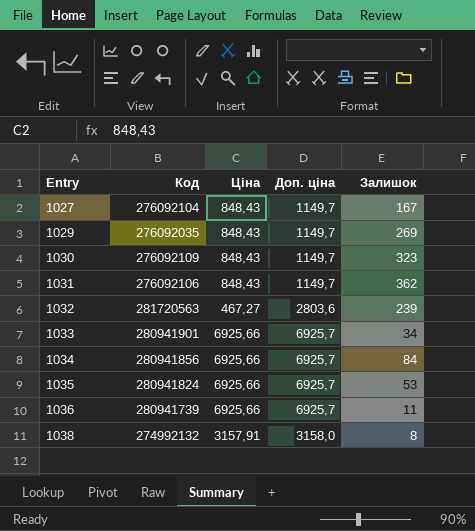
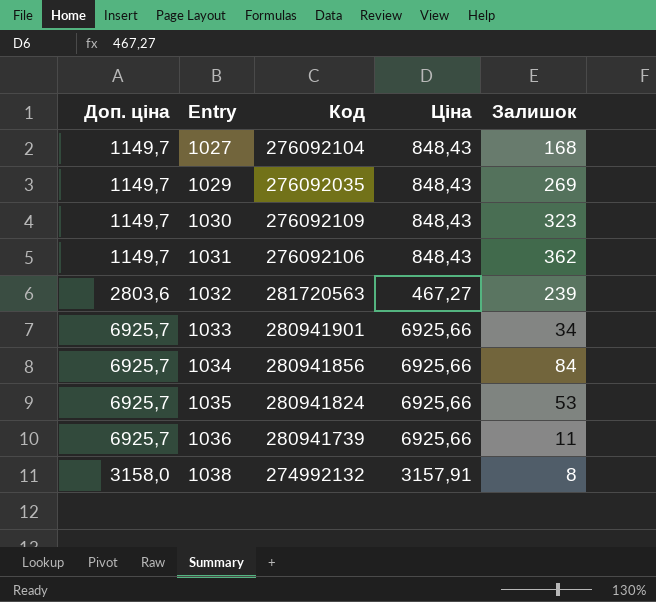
column Доп. ціна | position: 4 -> 1
1027 | Залишок: 167 -> 168

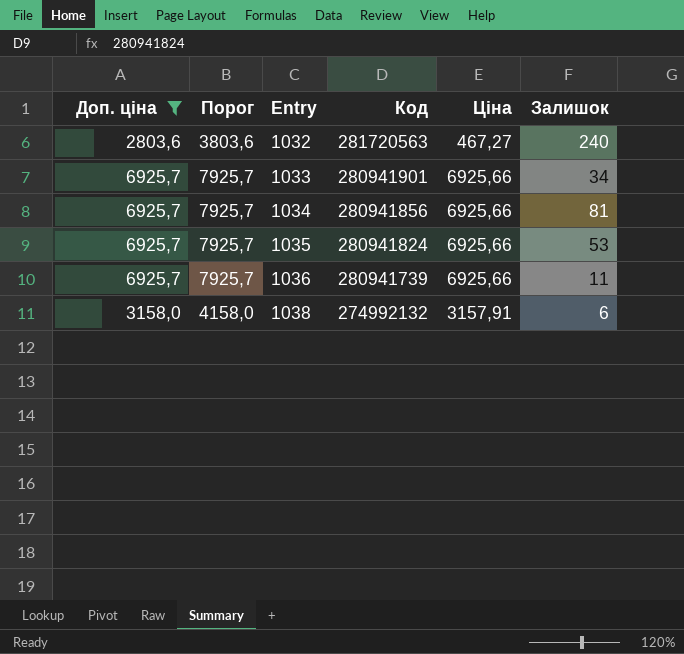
filter: none -> Доп. ціна != 1149,7
column Порог | formula: none -> [Доп. ціна] + 1000
1032 | Залишок: 239 -> 240
1034 | Залишок: 84 -> 81
1038 | Залишок: 8 -> 6

